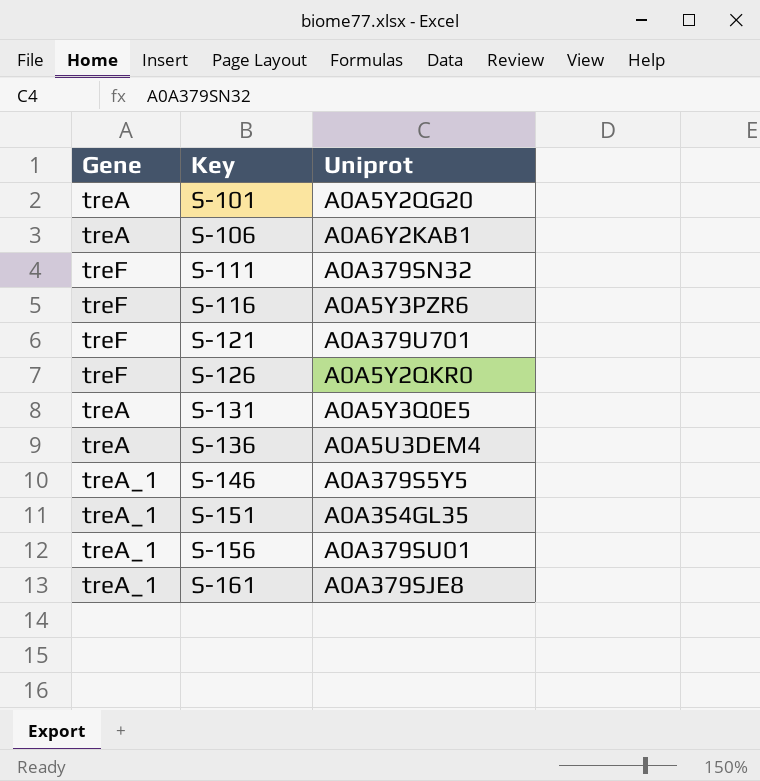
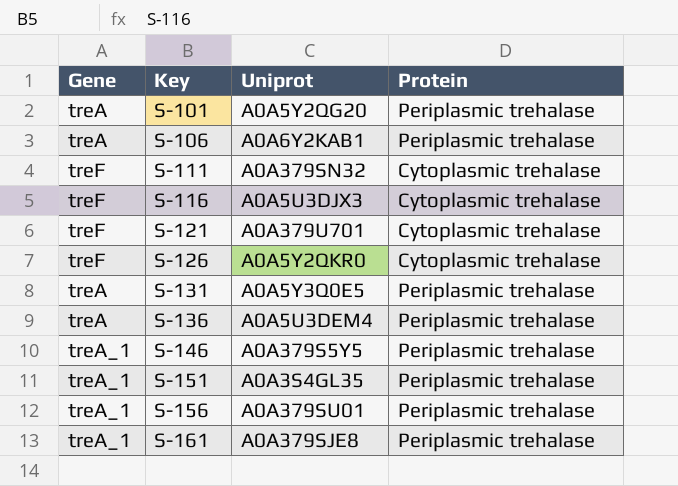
column Protein | position: none -> 4
S-116 | Uniprot: A0A5Y3PZR6 -> A0A5U3DJX3

